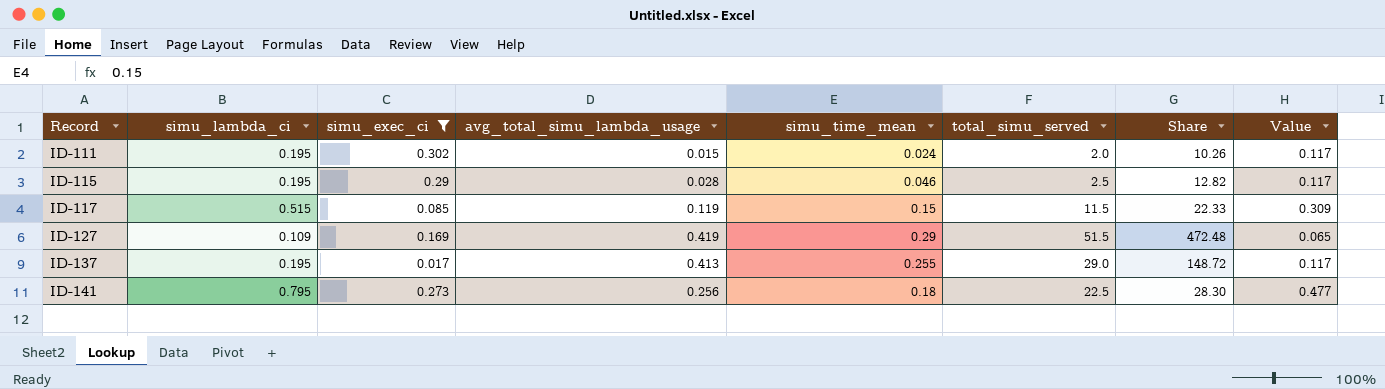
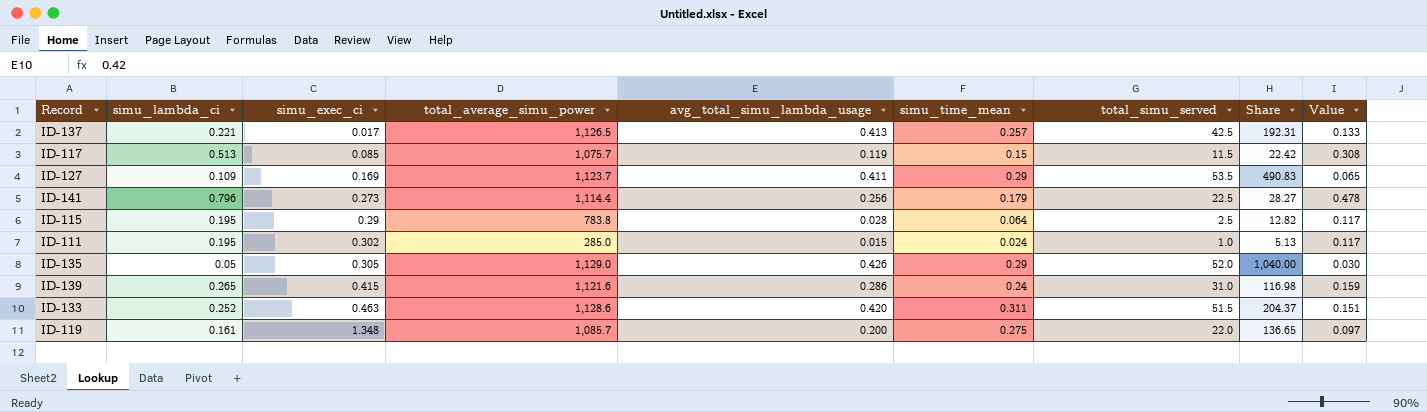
filter: simu_exec_ci <= 0.302 -> none
row order: Record ascending -> simu_exec_ci ascending
column total_average_simu_power | position: none -> 4
ID-137 | simu_lambda_ci: 0.195 -> 0.221
ID-137 | simu_time_mean: 0.255 -> 0.257
ID-137 | total_simu_served: 29.0 -> 42.5
ID-137 | Share: 148.72 -> 192.31
ID-137 | Value: 0.117 -> 0.133
ID-117 | simu_lambda_ci: 0.515 -> 0.513
ID-117 | Share: 22.33 -> 22.42
ID-117 | Value: 0.309 -> 0.308
ID-127 | avg_total_simu_lambda_usage: 0.419 -> 0.411
ID-127 | total_simu_served: 51.5 -> 53.5
ID-127 | Share: 472.48 -> 490.83
ID-141 | simu_lambda_ci: 0.795 -> 0.796
ID-141 | simu_time_mean: 0.18 -> 0.179
ID-141 | Share: 28.30 -> 28.27
ID-141 | Value: 0.477 -> 0.478
ID-115 | simu_time_mean: 0.046 -> 0.064
ID-111 | total_simu_served: 2.0 -> 1.0
ID-111 | Share: 10.26 -> 5.13

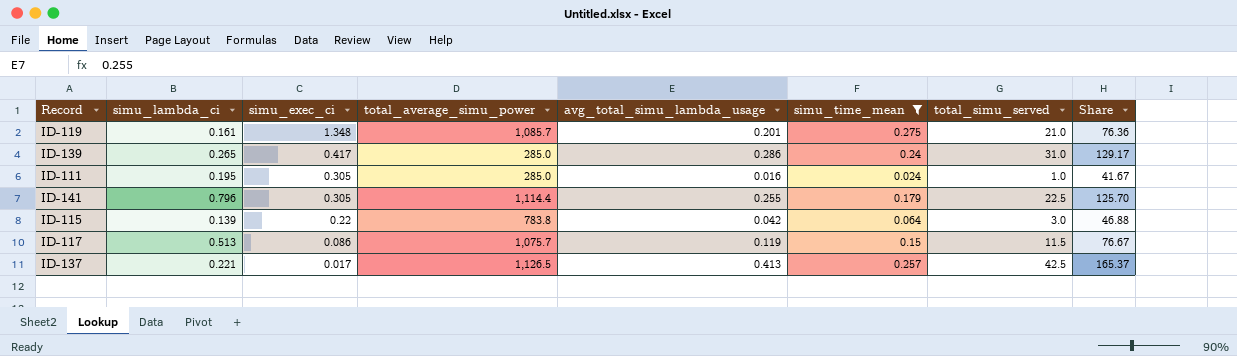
filter: none -> simu_time_mean <= 0.275
row order: simu_exec_ci ascending -> simu_exec_ci descending
column Value | formula: [simu_lambda_ci] * 0.6 -> none
column Share | formula: [total_simu_served] / [simu_lambda_ci] -> [total_simu_served] / [simu_time_mean]
ID-119 | avg_total_simu_lambda_usage: 0.200 -> 0.201
ID-119 | total_simu_served: 22.0 -> 21.0
ID-139 | simu_exec_ci: 0.415 -> 0.417
ID-139 | total_average_simu_power: 1,121.6 -> 285.0
ID-111 | simu_exec_ci: 0.302 -> 0.305
ID-111 | avg_total_simu_lambda_usage: 0.015 -> 0.016
ID-141 | simu_exec_ci: 0.273 -> 0.305
ID-141 | avg_total_simu_lambda_usage: 0.256 -> 0.255
ID-115 | simu_lambda_ci: 0.195 -> 0.139
ID-115 | simu_exec_ci: 0.29 -> 0.22
ID-115 | avg_total_simu_lambda_usage: 0.028 -> 0.042
ID-115 | total_simu_served: 2.5 -> 3.0
ID-117 | simu_exec_ci: 0.085 -> 0.086

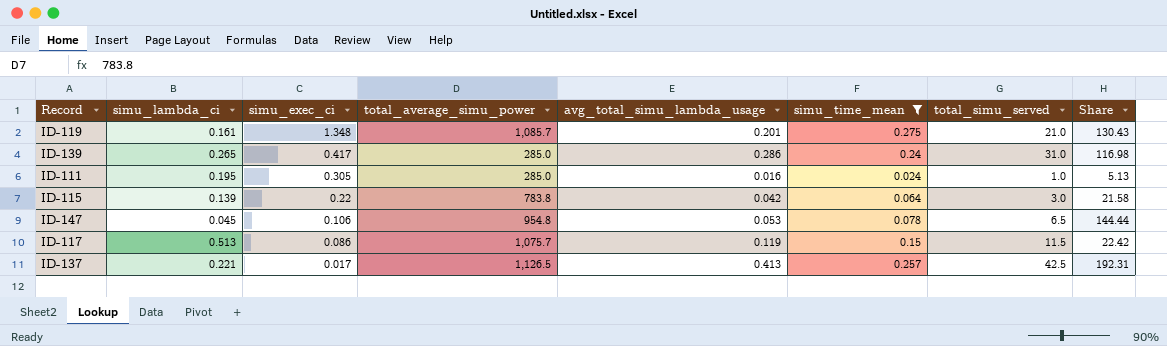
column Share | formula: [total_simu_served] / [simu_time_mean] -> [total_simu_served] / [simu_lambda_ci]
row ID-141: 0.796 | 0.305 | 1,114.4 | 0.255 | 0.179 | 22.5 | 125.70 -> none
row ID-147: none -> 0.045 | 0.106 | 954.8 | 0.053 | 0.078 | 6.5 | 144.44

